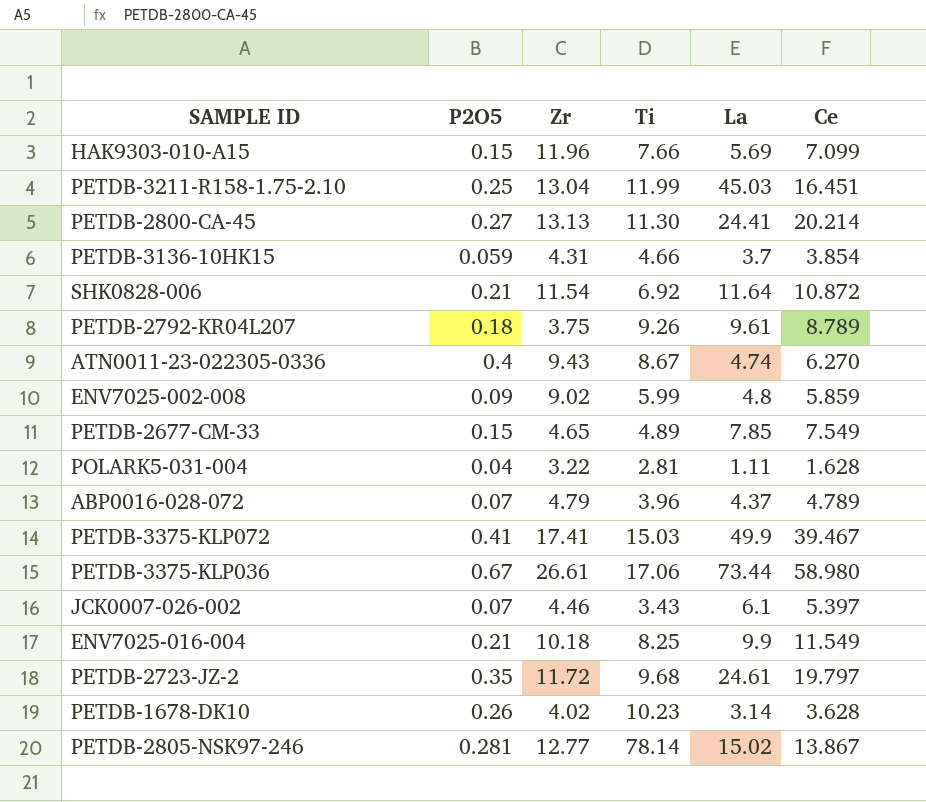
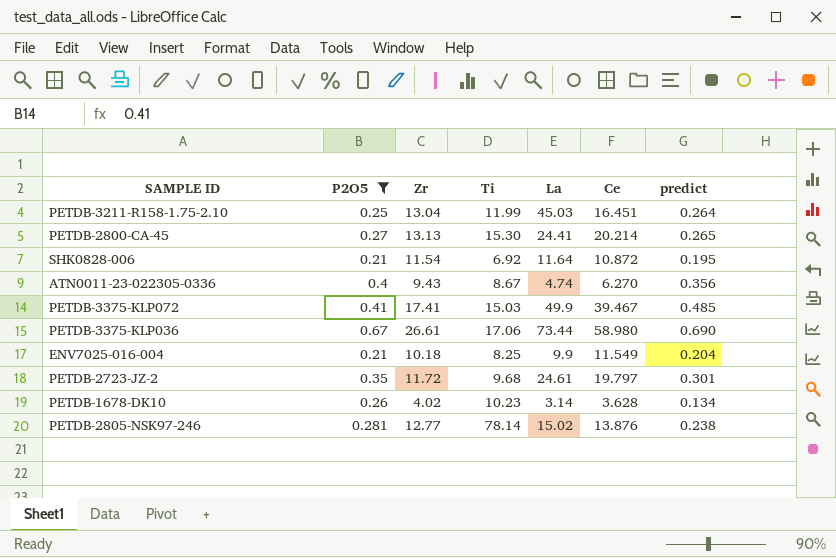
filter: none -> P2O5 >= 0.21
column predict | position: none -> 7
PETDB-2800-CA-45 | Ti: 11.30 -> 15.30
PETDB-2805-NSK97-246 | Ce: 13.867 -> 13.876

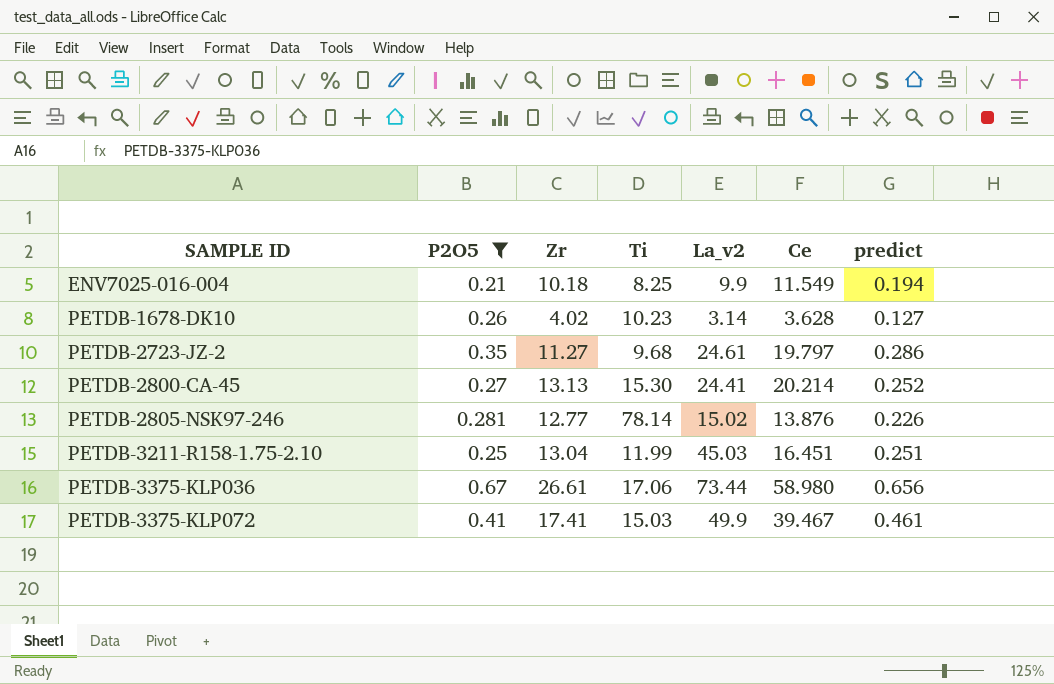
row order: none -> SAMPLE ID ascending
column name: La -> La_v2
row SHK0828-006: 0.21 | 11.54 | 6.92 | 11.64 | 10.872 | 0.195 -> none
row ATN0011-23-022305-0336: 0.4 | 9.43 | 8.67 | 4.74 | 6.270 | 0.356 -> none
ENV7025-016-004 | predict: 0.204 -> 0.194
PETDB-1678-DK10 | predict: 0.134 -> 0.127
PETDB-2723-JZ-2 | Zr: 11.72 -> 11.27
PETDB-2723-JZ-2 | predict: 0.301 -> 0.286
PETDB-2800-CA-45 | predict: 0.265 -> 0.252
PETDB-2805-NSK97-246 | predict: 0.238 -> 0.226
PETDB-3211-R158-1.75-2.10 | predict: 0.264 -> 0.251
PETDB-3375-KLP036 | predict: 0.690 -> 0.656
PETDB-3375-KLP072 | predict: 0.485 -> 0.461

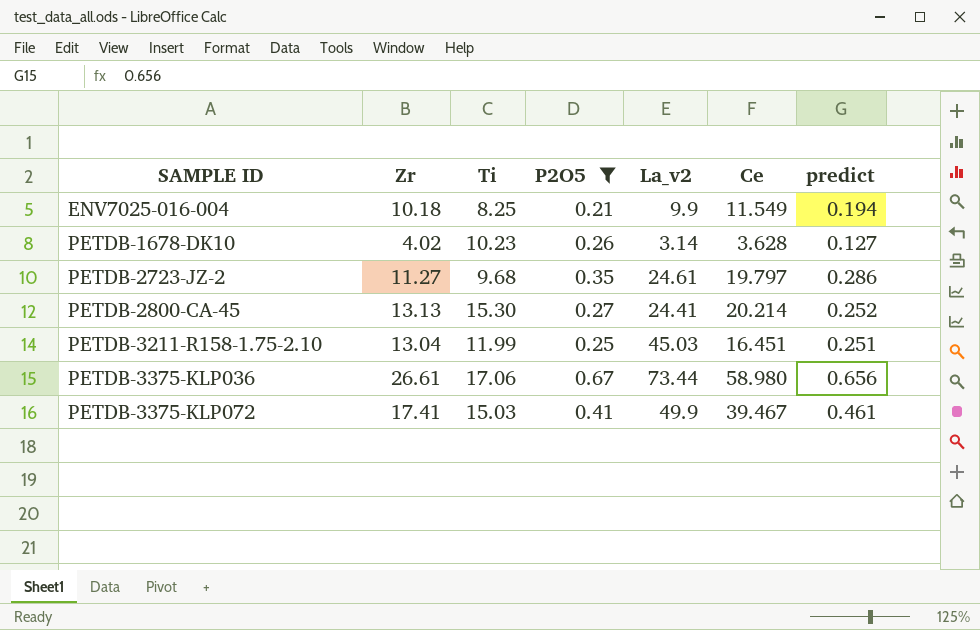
column P2O5 | position: 2 -> 4
row PETDB-2805-NSK97-246: 0.281 | 12.77 | 78.14 | 15.02 | 13.876 | 0.226 -> none

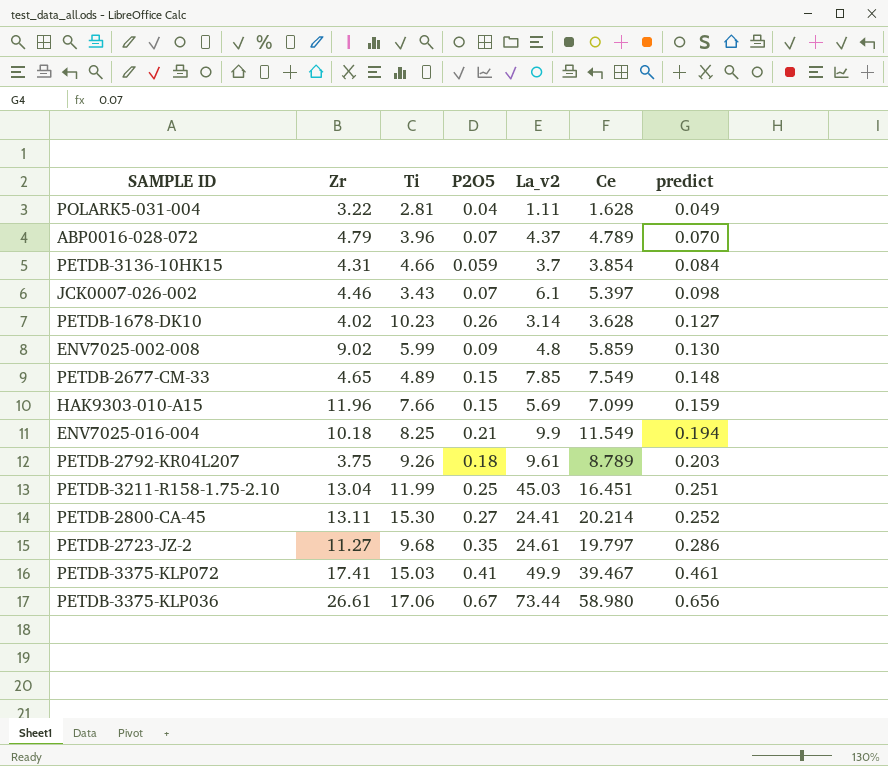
filter: P2O5 >= 0.21 -> none
row order: SAMPLE ID ascending -> predict ascending
PETDB-2800-CA-45 | Zr: 13.13 -> 13.11

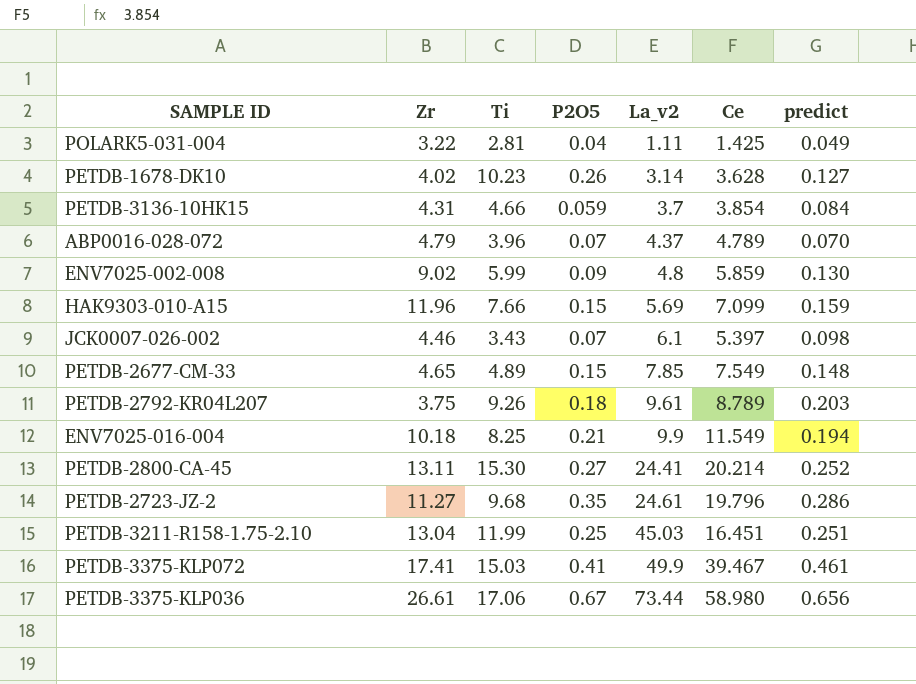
row order: predict ascending -> La_v2 ascending
POLARK5-031-004 | Ce: 1.628 -> 1.425
PETDB-2723-JZ-2 | Ce: 19.797 -> 19.796

